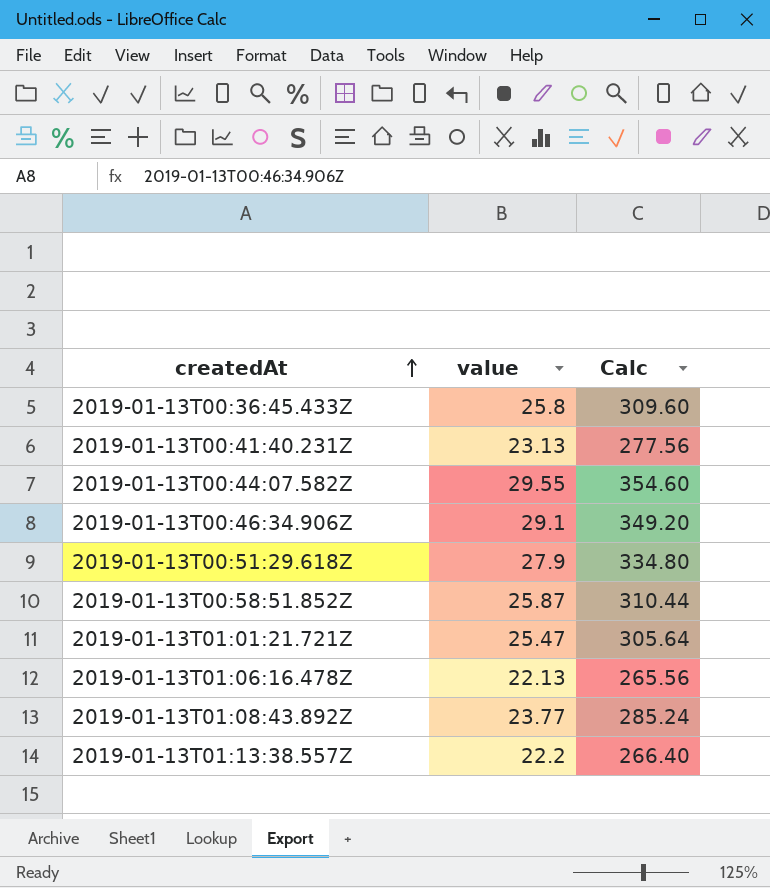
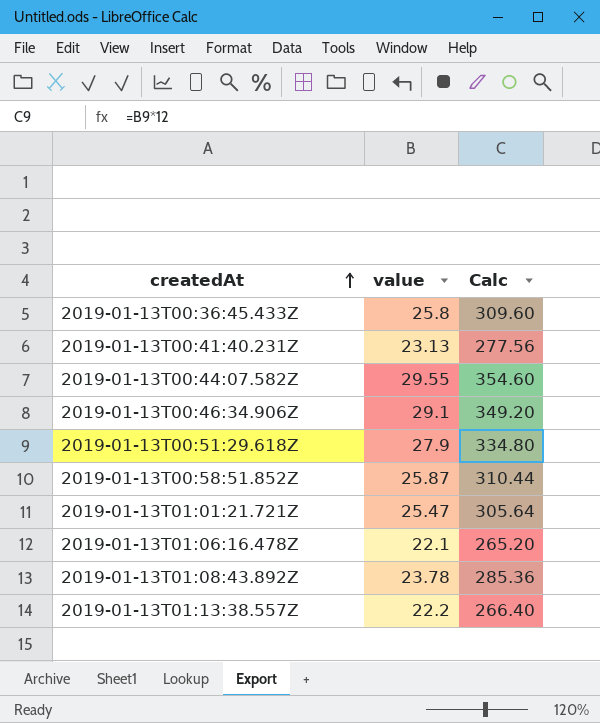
2019-01-13T01:06:16.478Z | value: 22.13 -> 22.1
2019-01-13T01:06:16.478Z | Calc: 265.56 -> 265.20
2019-01-13T01:08:43.892Z | value: 23.77 -> 23.78
2019-01-13T01:08:43.892Z | Calc: 285.24 -> 285.36

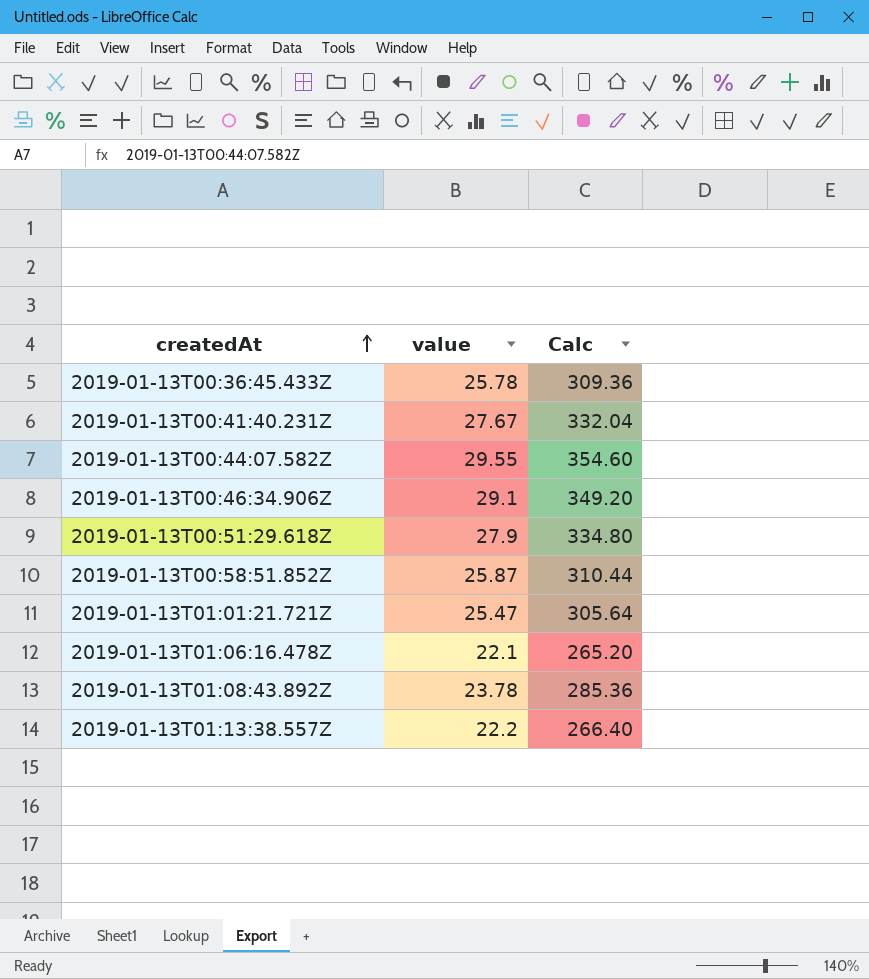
2019-01-13T00:36:45.433Z | value: 25.8 -> 25.78
2019-01-13T00:36:45.433Z | Calc: 309.60 -> 309.36
2019-01-13T00:41:40.231Z | value: 23.13 -> 27.67
2019-01-13T00:41:40.231Z | Calc: 277.56 -> 332.04

